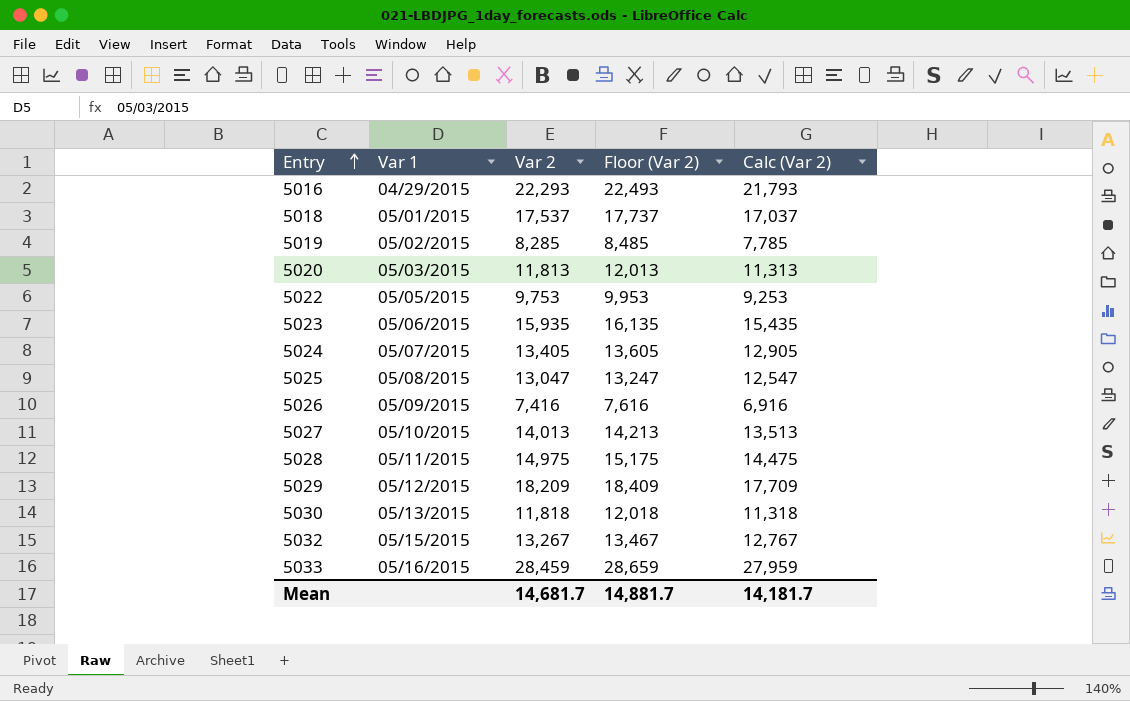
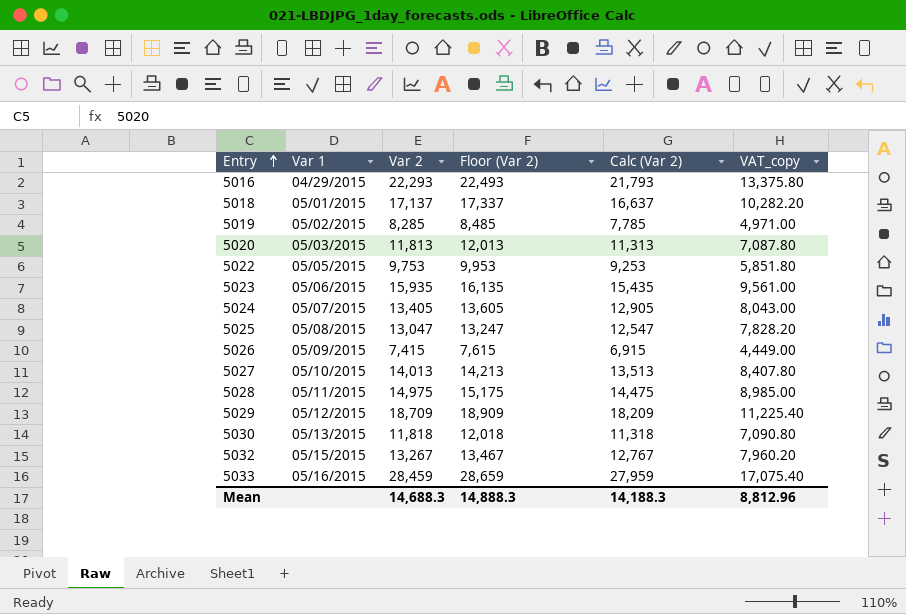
column VAT_copy | formula: none -> [Var 2] * 0.6
5018 | Var 2: 17,537 -> 17,137
5018 | Floor (Var 2): 17,737 -> 17,337
5018 | Calc (Var 2): 17,037 -> 16,637
5026 | Var 2: 7,416 -> 7,415
5026 | Floor (Var 2): 7,616 -> 7,615
5026 | Calc (Var 2): 6,916 -> 6,915
5029 | Var 2: 18,209 -> 18,709
5029 | Floor (Var 2): 18,409 -> 18,909
5029 | Calc (Var 2): 17,709 -> 18,209
Mean | Var 2: 14,681.7 -> 14,688.3
Mean | Floor (Var 2): 14,881.7 -> 14,888.3
Mean | Calc (Var 2): 14,181.7 -> 14,188.3

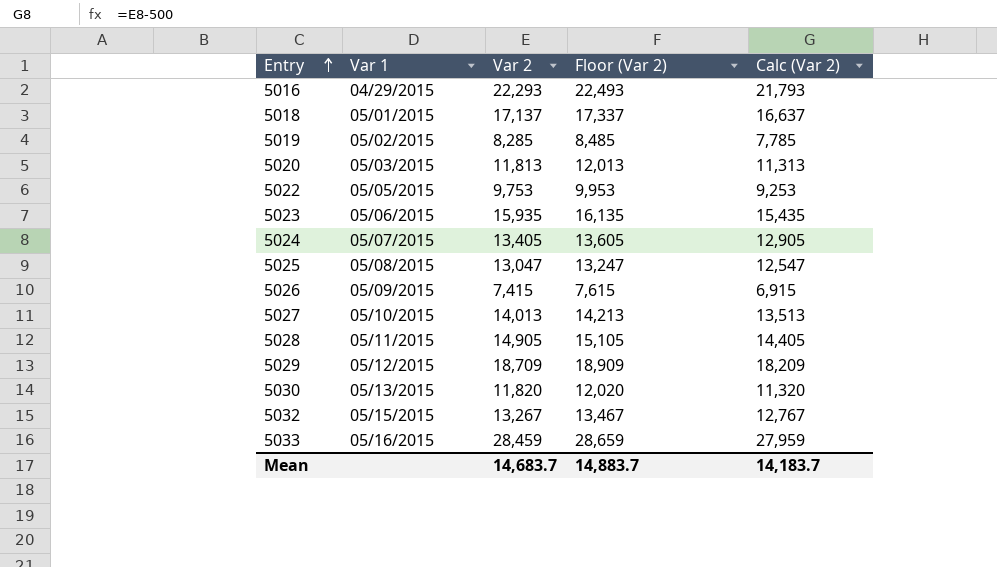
column VAT_copy | formula: [Var 2] * 0.6 -> none
5028 | Var 2: 14,975 -> 14,905
5028 | Floor (Var 2): 15,175 -> 15,105
5028 | Calc (Var 2): 14,475 -> 14,405
5030 | Var 2: 11,818 -> 11,820
5030 | Floor (Var 2): 12,018 -> 12,020
5030 | Calc (Var 2): 11,318 -> 11,320
Mean | Var 2: 14,688.3 -> 14,683.7
Mean | Floor (Var 2): 14,888.3 -> 14,883.7
Mean | Calc (Var 2): 14,188.3 -> 14,183.7

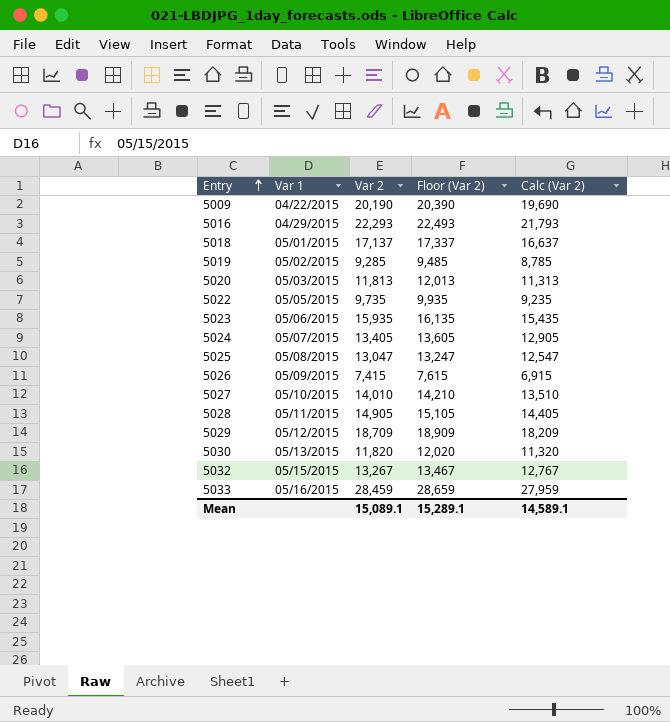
row 5009: none -> 04/22/2015 | 20,190 | 20,390 | 19,690
5019 | Var 2: 8,285 -> 9,285
5019 | Floor (Var 2): 8,485 -> 9,485
5019 | Calc (Var 2): 7,785 -> 8,785
5022 | Var 2: 9,753 -> 9,735
5022 | Floor (Var 2): 9,953 -> 9,935
5022 | Calc (Var 2): 9,253 -> 9,235
5027 | Var 2: 14,013 -> 14,010
5027 | Floor (Var 2): 14,213 -> 14,210
5027 | Calc (Var 2): 13,513 -> 13,510
Mean | Var 2: 14,683.7 -> 15,089.1
Mean | Floor (Var 2): 14,883.7 -> 15,289.1
Mean | Calc (Var 2): 14,183.7 -> 14,589.1

